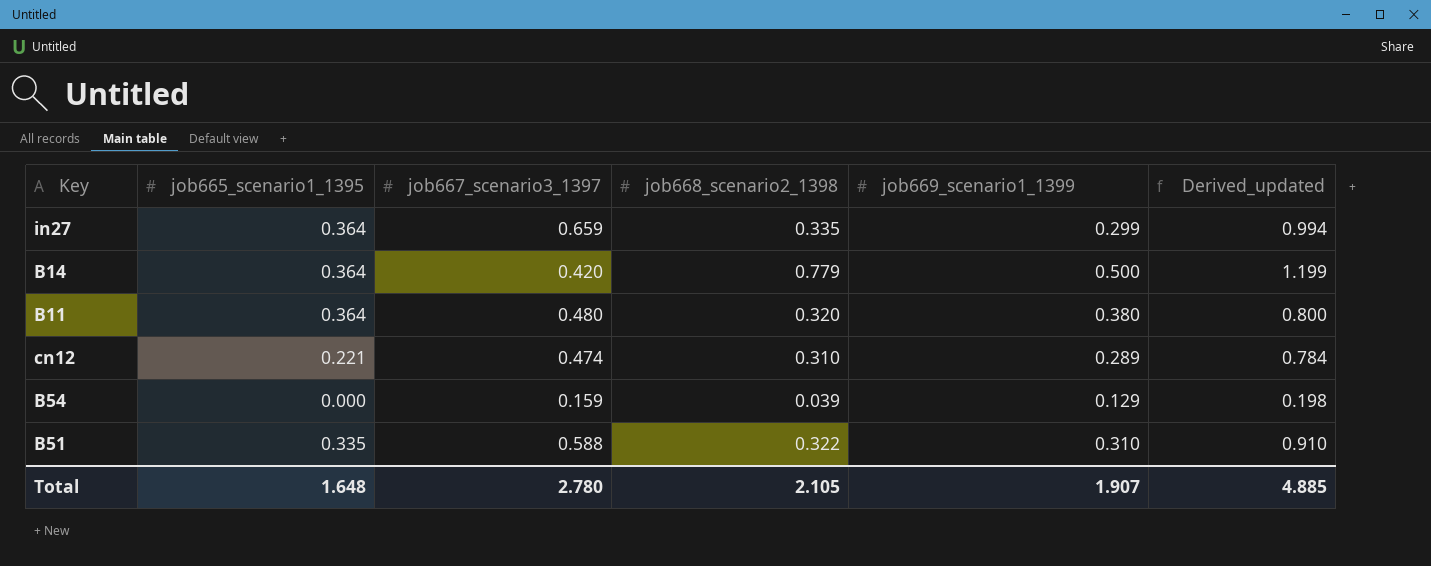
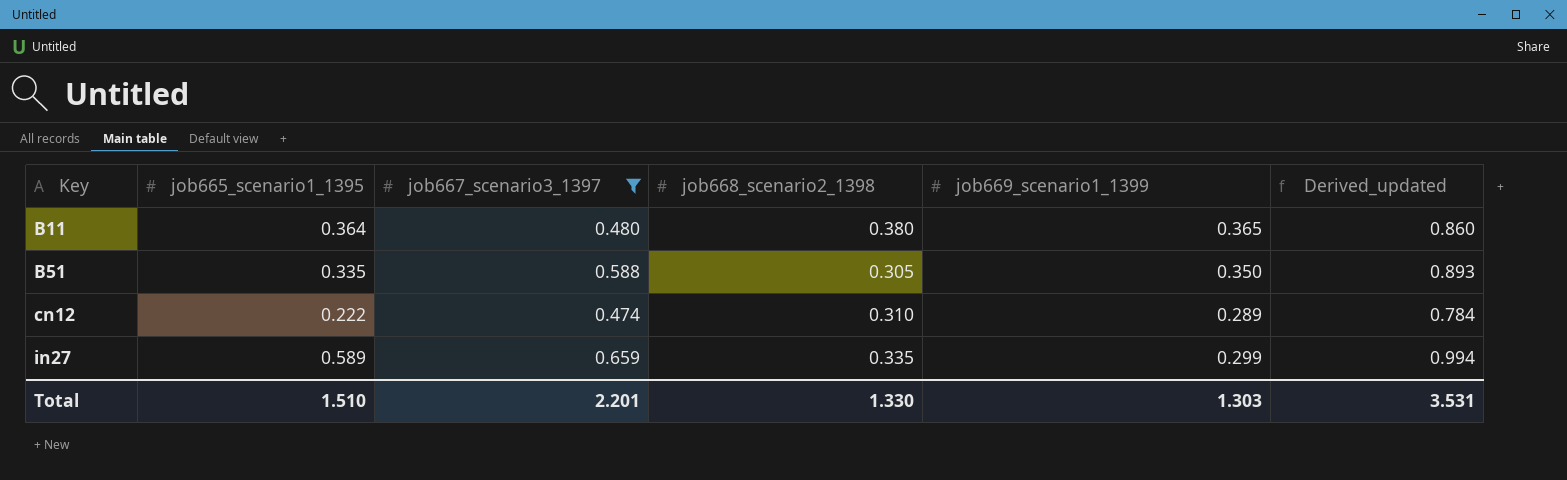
filter: none -> job667_scenario3_1397 >= 0.474
row order: none -> Key ascending
B11 | job668_scenario2_1398: 0.320 -> 0.380
B11 | job669_scenario1_1399: 0.380 -> 0.365
B11 | Derived_updated: 0.800 -> 0.860
B51 | job668_scenario2_1398: 0.322 -> 0.305
B51 | job669_scenario1_1399: 0.310 -> 0.350
B51 | Derived_updated: 0.910 -> 0.893
cn12 | job665_scenario1_1395: 0.221 -> 0.222
in27 | job665_scenario1_1395: 0.364 -> 0.589
Total | job665_scenario1_1395: 1.648 -> 1.510
Total | job667_scenario3_1397: 2.780 -> 2.201
Total | job668_scenario2_1398: 2.105 -> 1.330
Total | job669_scenario1_1399: 1.907 -> 1.303
Total | Derived_updated: 4.885 -> 3.531

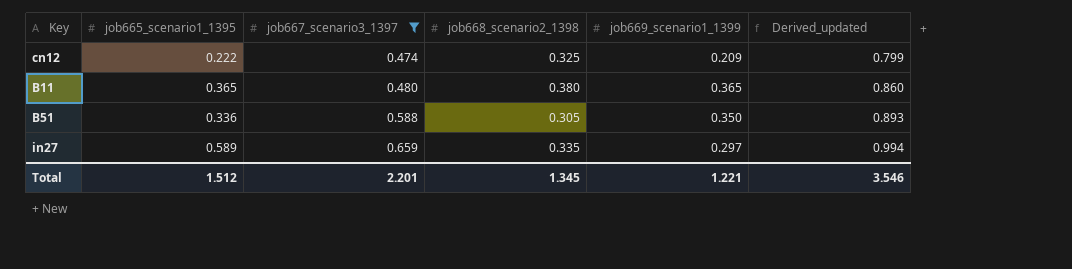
row order: Key ascending -> job667_scenario3_1397 ascending
cn12 | job668_scenario2_1398: 0.310 -> 0.325
cn12 | job669_scenario1_1399: 0.289 -> 0.209
cn12 | Derived_updated: 0.784 -> 0.799
B11 | job665_scenario1_1395: 0.364 -> 0.365
B51 | job665_scenario1_1395: 0.335 -> 0.336
in27 | job669_scenario1_1399: 0.299 -> 0.297
Total | job665_scenario1_1395: 1.510 -> 1.512
Total | job668_scenario2_1398: 1.330 -> 1.345
Total | job669_scenario1_1399: 1.303 -> 1.221
Total | Derived_updated: 3.531 -> 3.546

